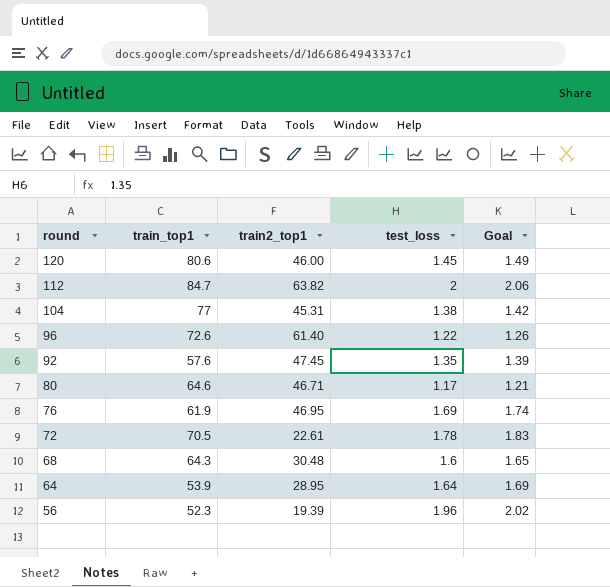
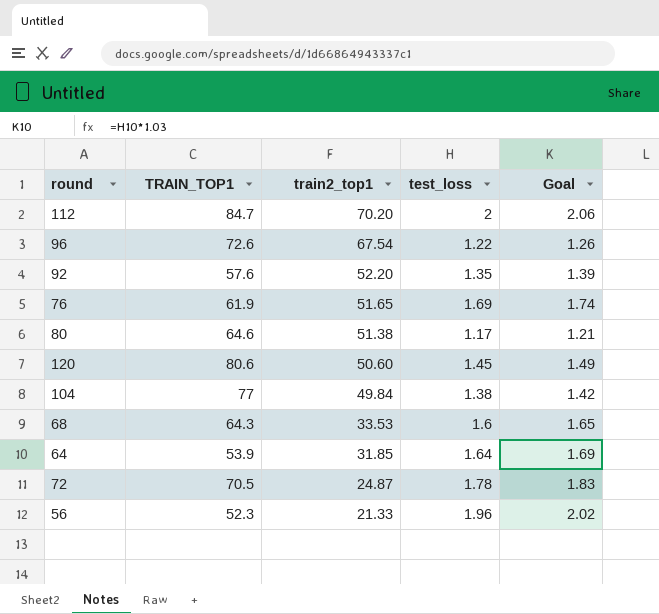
row order: round descending -> train2_top1 descending
column name: train_top1 -> TRAIN_TOP1
112 | train2_top1: 63.82 -> 70.20
96 | train2_top1: 61.40 -> 67.54
92 | train2_top1: 47.45 -> 52.20
76 | train2_top1: 46.95 -> 51.65
80 | train2_top1: 46.71 -> 51.38
120 | train2_top1: 46.00 -> 50.60
104 | train2_top1: 45.31 -> 49.84
68 | train2_top1: 30.48 -> 33.53
64 | train2_top1: 28.95 -> 31.85
72 | train2_top1: 22.61 -> 24.87
56 | train2_top1: 19.39 -> 21.33

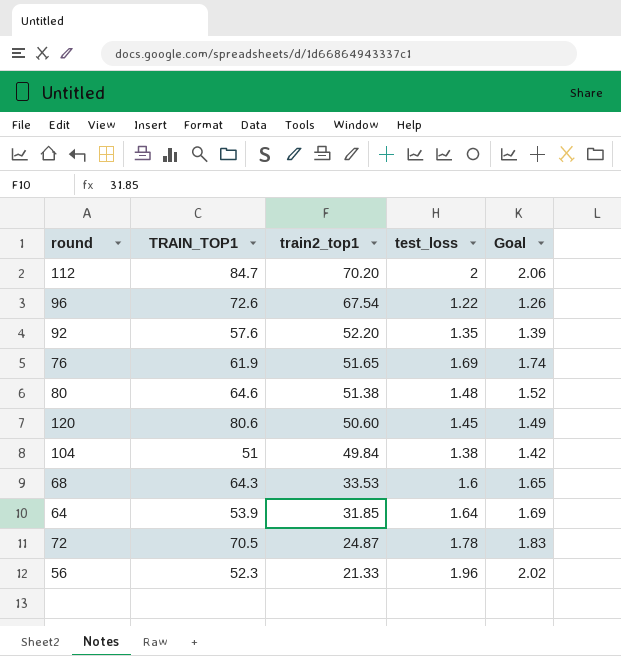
80 | test_loss: 1.17 -> 1.48
80 | Goal: 1.21 -> 1.52
104 | TRAIN_TOP1: 77 -> 51

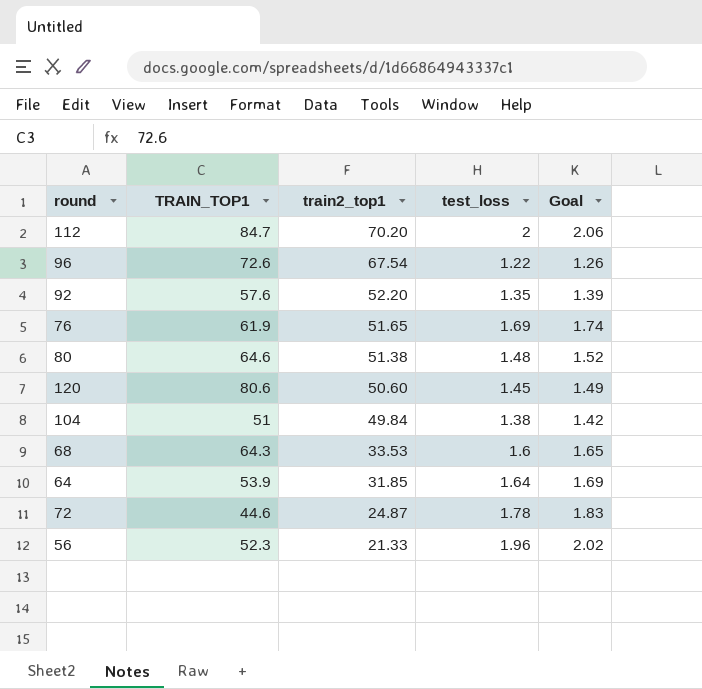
72 | TRAIN_TOP1: 70.5 -> 44.6

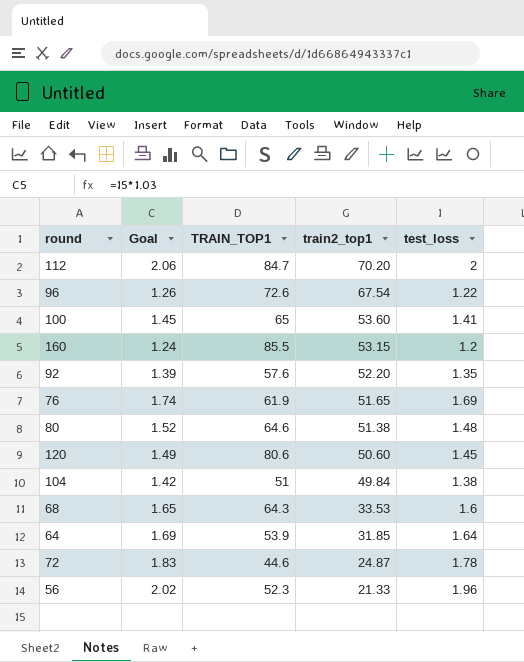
column Goal | position: 5 -> 2
row 100: none -> 1.45 | 65 | 53.60 | 1.41
row 160: none -> 1.24 | 85.5 | 53.15 | 1.2

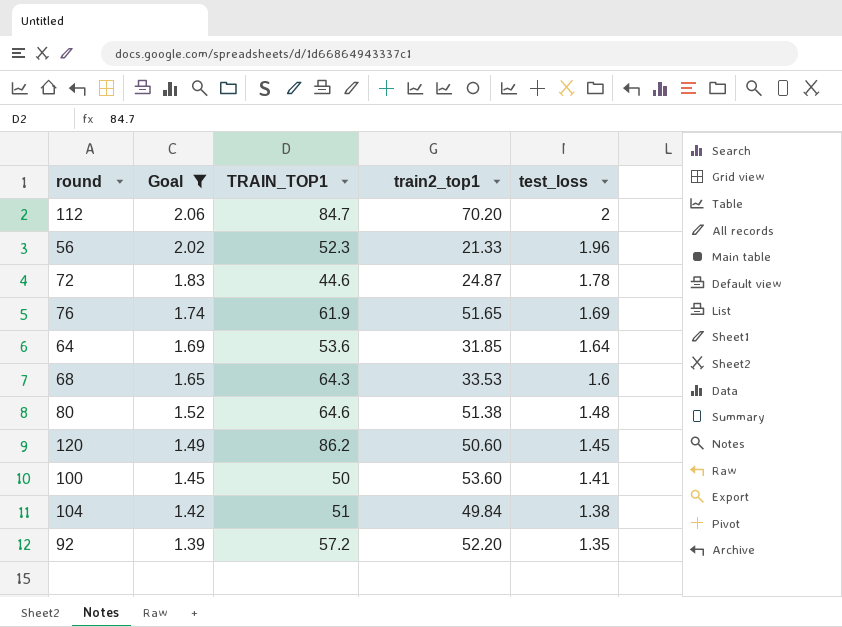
filter: none -> Goal >= 1.39
row order: train2_top1 descending -> Goal descending
64 | TRAIN_TOP1: 53.9 -> 53.6
120 | TRAIN_TOP1: 80.6 -> 86.2
100 | TRAIN_TOP1: 65 -> 50
92 | TRAIN_TOP1: 57.6 -> 57.2

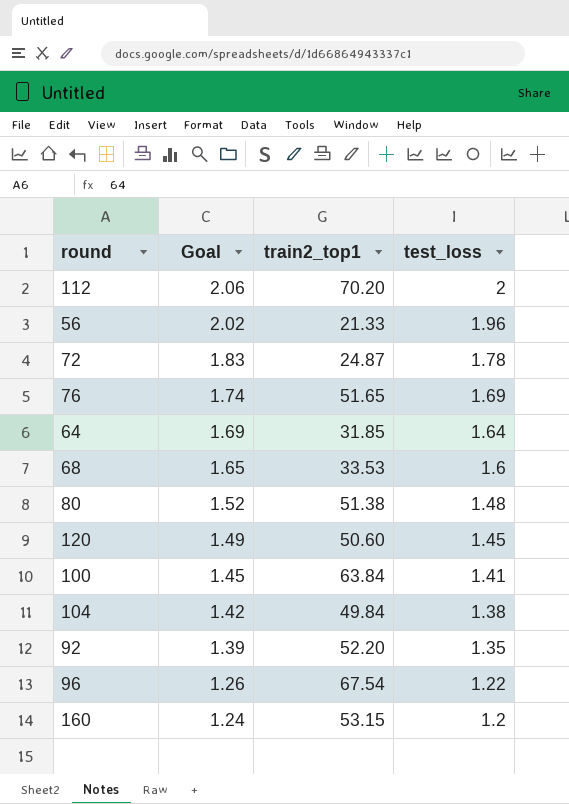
filter: Goal >= 1.39 -> none
column TRAIN_TOP1 | position: 3 -> none
100 | train2_top1: 53.60 -> 63.84

